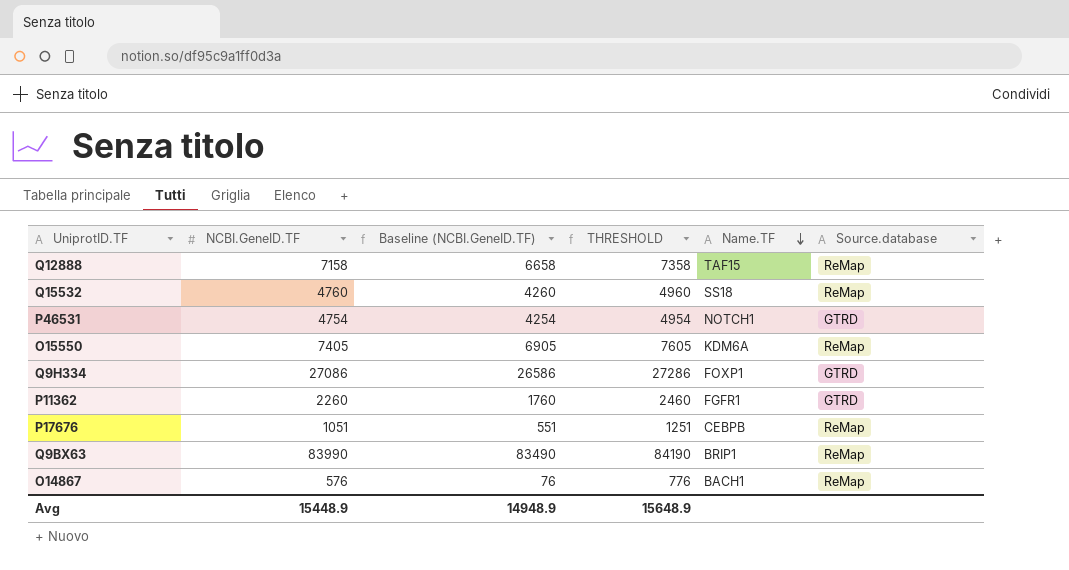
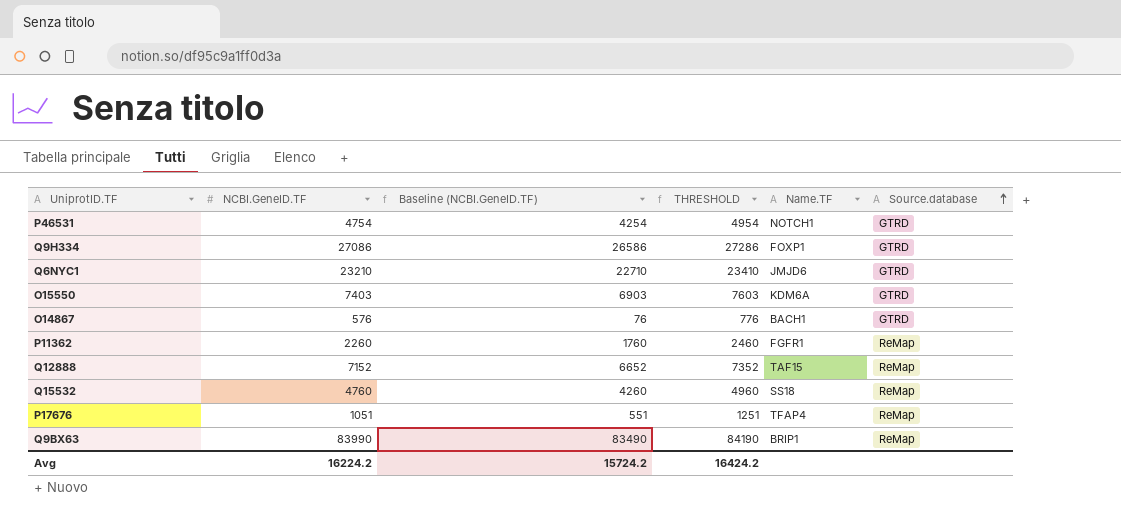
row order: Name.TF descending -> Source.database ascending
row Q6NYC1: none -> 23210 | 22710 | 23410 | JMJD6 | GTRD
O15550 | NCBI.GeneID.TF: 7405 -> 7403
O15550 | Baseline (NCBI.GeneID.TF): 6905 -> 6903
O15550 | THRESHOLD: 7605 -> 7603
O15550 | Source.database: ReMap -> GTRD
O14867 | Source.database: ReMap -> GTRD
P11362 | Source.database: GTRD -> ReMap
Q12888 | NCBI.GeneID.TF: 7158 -> 7152
Q12888 | Baseline (NCBI.GeneID.TF): 6658 -> 6652
Q12888 | THRESHOLD: 7358 -> 7352
P17676 | Name.TF: CEBPB -> TFAP4
Avg | NCBI.GeneID.TF: 15448.9 -> 16224.2
Avg | Baseline (NCBI.GeneID.TF): 14948.9 -> 15724.2
Avg | THRESHOLD: 15648.9 -> 16424.2

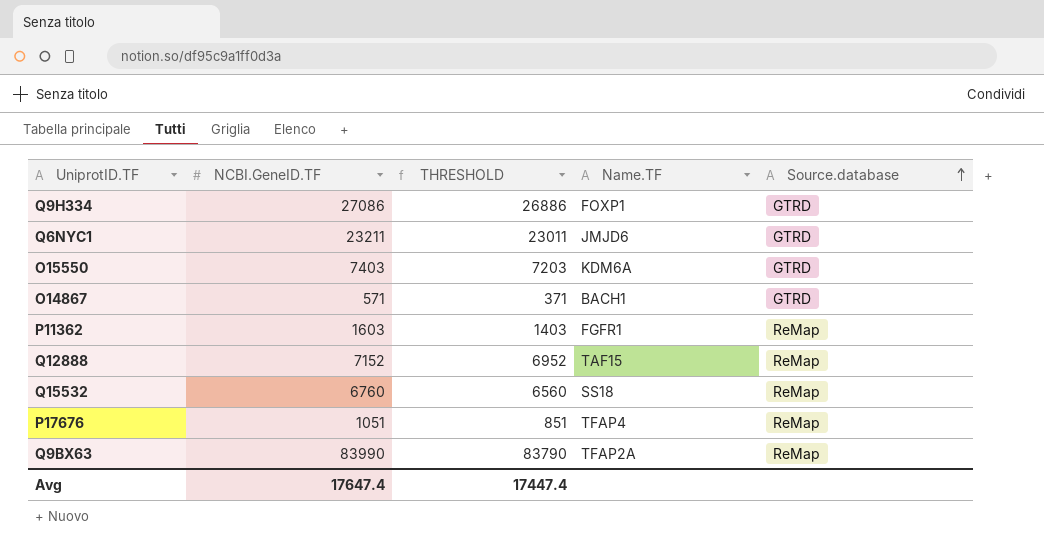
column Baseline (NCBI.GeneID.TF) | formula: [NCBI.GeneID.TF] - 500 -> none
column THRESHOLD | formula: [NCBI.GeneID.TF] + 200 -> [NCBI.GeneID.TF] - 200
row P46531: 4754 | 4254 | 4954 | NOTCH1 | GTRD -> none
Q6NYC1 | NCBI.GeneID.TF: 23210 -> 23211
O14867 | NCBI.GeneID.TF: 576 -> 571
P11362 | NCBI.GeneID.TF: 2260 -> 1603
Q15532 | NCBI.GeneID.TF: 4760 -> 6760
Q9BX63 | Name.TF: BRIP1 -> TFAP2A
Avg | NCBI.GeneID.TF: 16224.2 -> 17647.4
Avg | THRESHOLD: 16424.2 -> 17447.4

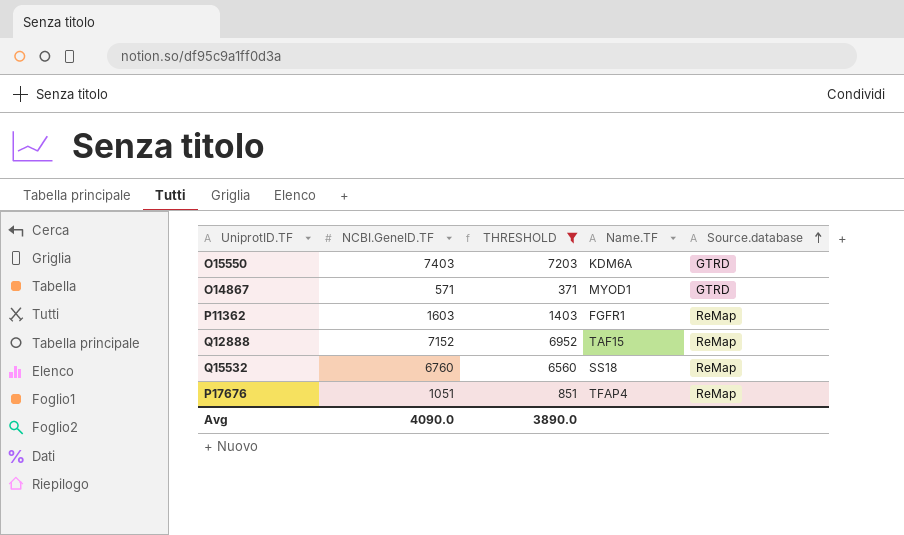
filter: none -> THRESHOLD <= 7203
O14867 | Name.TF: BACH1 -> MYOD1
Avg | NCBI.GeneID.TF: 17647.4 -> 4090.0
Avg | THRESHOLD: 17447.4 -> 3890.0

